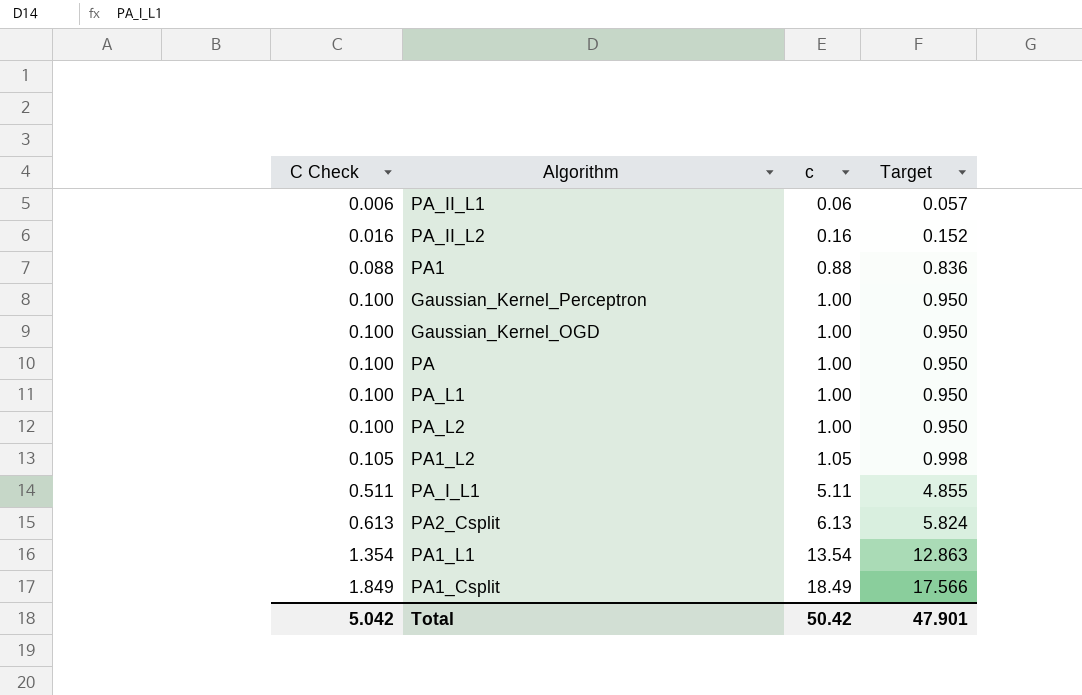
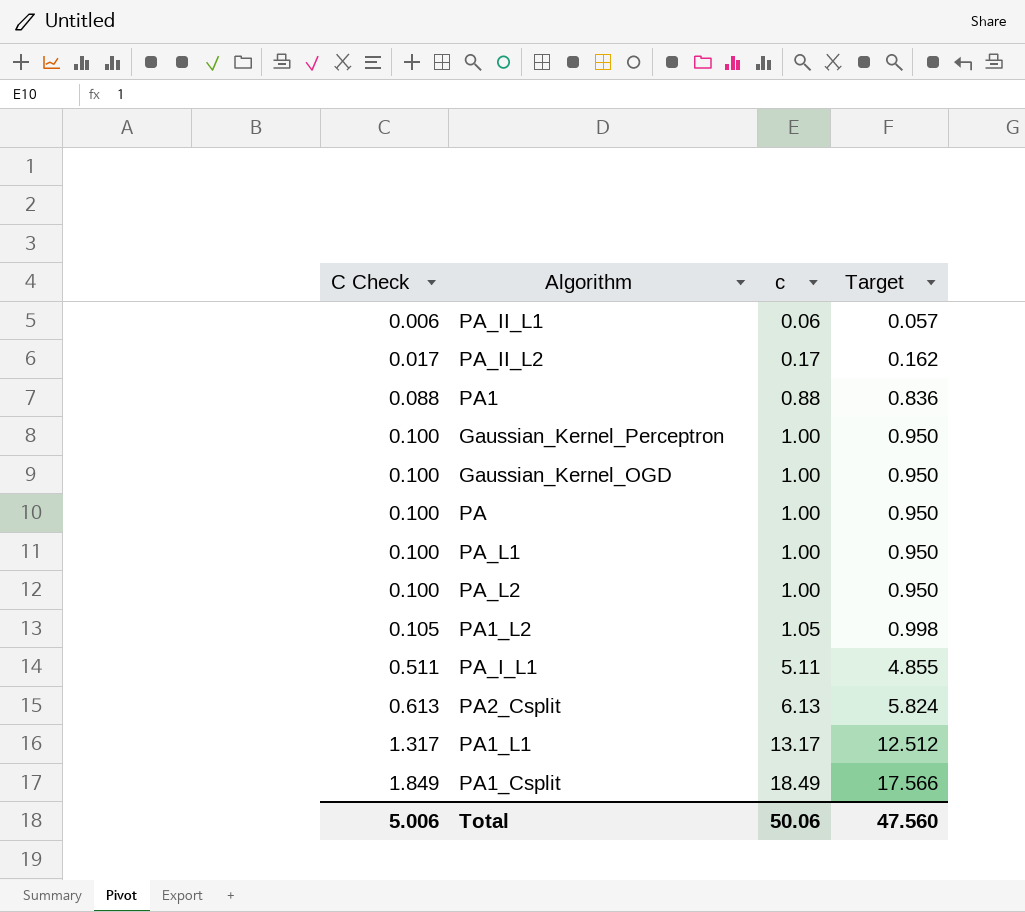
PA_II_L2 | C Check: 0.016 -> 0.017
PA_II_L2 | c: 0.16 -> 0.17
PA_II_L2 | Target: 0.152 -> 0.162
PA1_L1 | C Check: 1.354 -> 1.317
PA1_L1 | c: 13.54 -> 13.17
PA1_L1 | Target: 12.863 -> 12.512
Total | C Check: 5.042 -> 5.006
Total | c: 50.42 -> 50.06
Total | Target: 47.901 -> 47.560

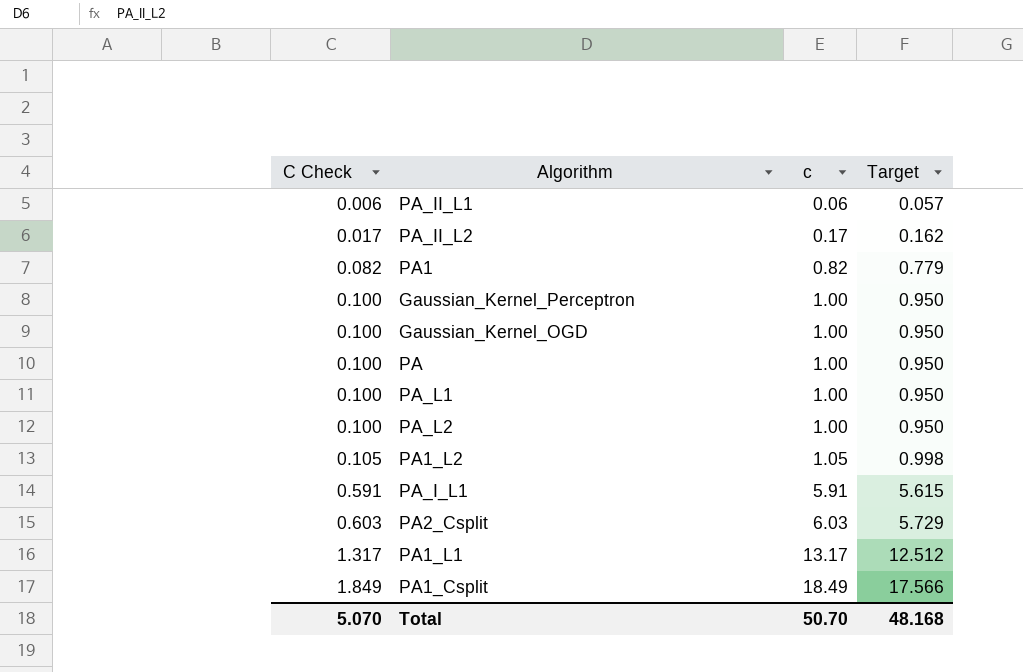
PA1 | C Check: 0.088 -> 0.082
PA1 | c: 0.88 -> 0.82
PA1 | Target: 0.836 -> 0.779
PA_I_L1 | C Check: 0.511 -> 0.591
PA_I_L1 | c: 5.11 -> 5.91
PA_I_L1 | Target: 4.855 -> 5.615
PA2_Csplit | C Check: 0.613 -> 0.603
PA2_Csplit | c: 6.13 -> 6.03
PA2_Csplit | Target: 5.824 -> 5.729
Total | C Check: 5.006 -> 5.070
Total | c: 50.06 -> 50.70
Total | Target: 47.560 -> 48.168

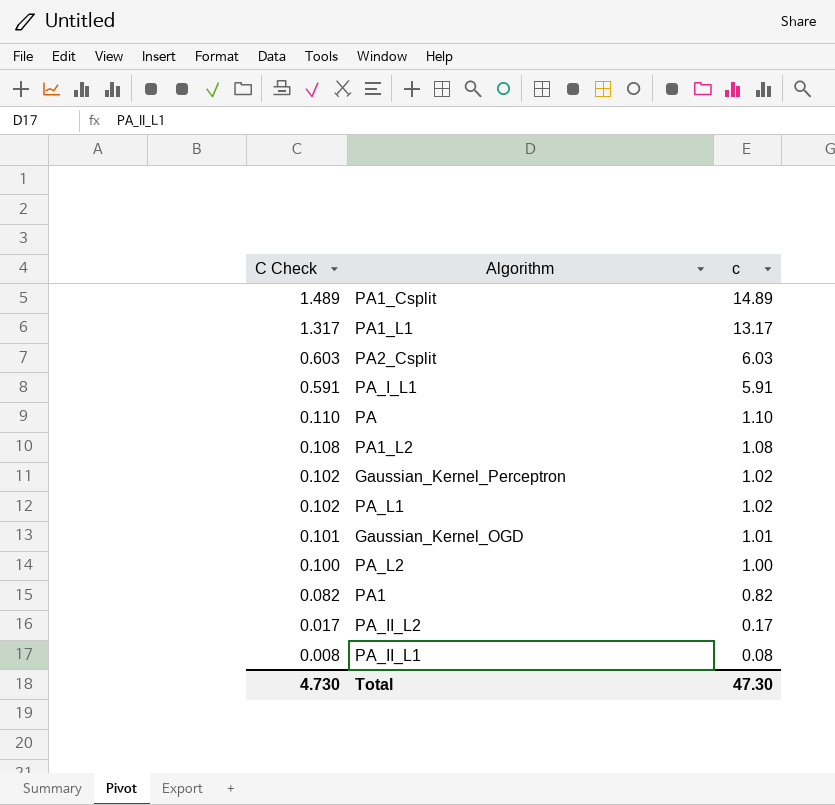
row order: C Check ascending -> C Check descending
column Target | formula: [c] * 0.95 -> none
PA1_Csplit | C Check: 1.849 -> 1.489
PA1_Csplit | c: 18.49 -> 14.89
PA | C Check: 0.100 -> 0.110
PA | c: 1.00 -> 1.10
PA1_L2 | C Check: 0.105 -> 0.108
PA1_L2 | c: 1.05 -> 1.08
Gaussian_Kernel_Perceptron | C Check: 0.100 -> 0.102
Gaussian_Kernel_Perceptron | c: 1.00 -> 1.02
PA_L1 | C Check: 0.100 -> 0.102
PA_L1 | c: 1.00 -> 1.02
Gaussian_Kernel_OGD | C Check: 0.100 -> 0.101
Gaussian_Kernel_OGD | c: 1.00 -> 1.01
PA_II_L1 | C Check: 0.006 -> 0.008
PA_II_L1 | c: 0.06 -> 0.08
Total | C Check: 5.070 -> 4.730
Total | c: 50.70 -> 47.30

